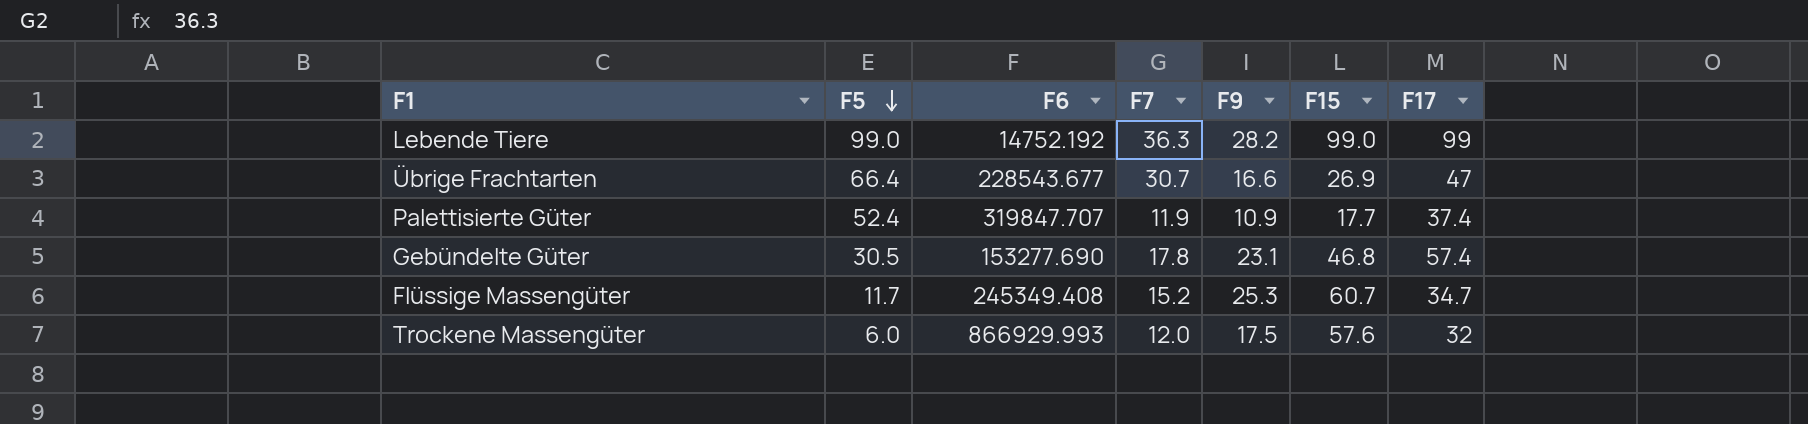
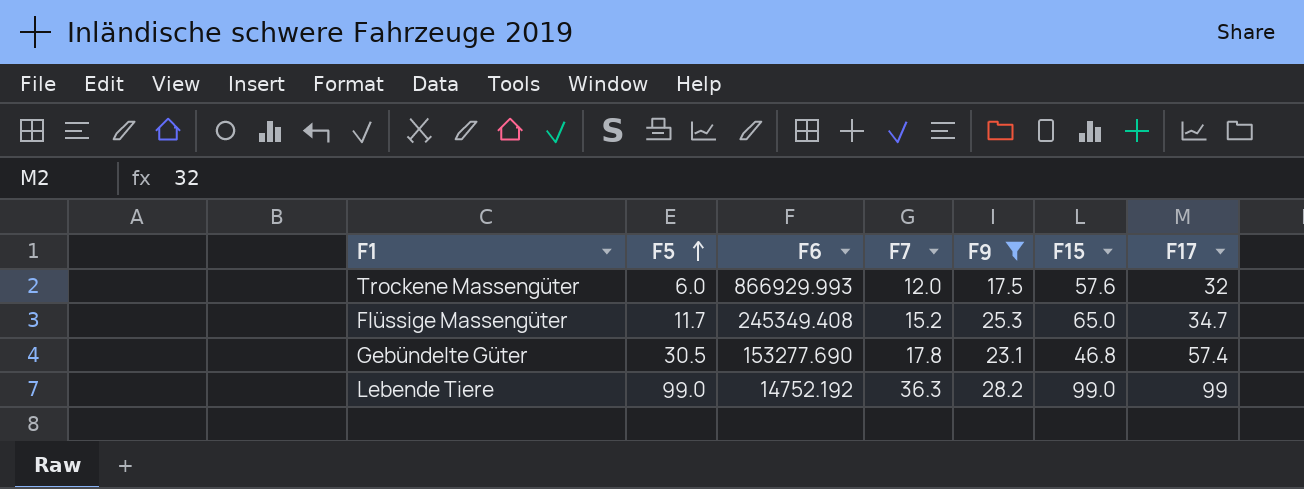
filter: none -> F9 >= 17.5
row order: F5 descending -> F5 ascending
Flüssige Massengüter | F15: 60.7 -> 65.0

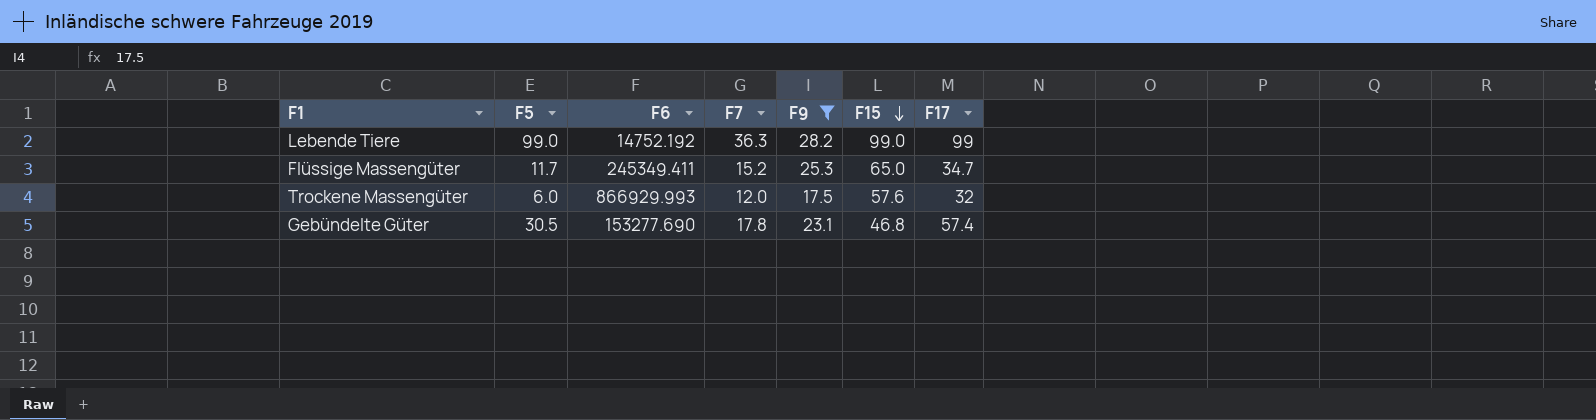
row order: F5 ascending -> F15 descending
Flüssige Massengüter | F6: 245349.408 -> 245349.411

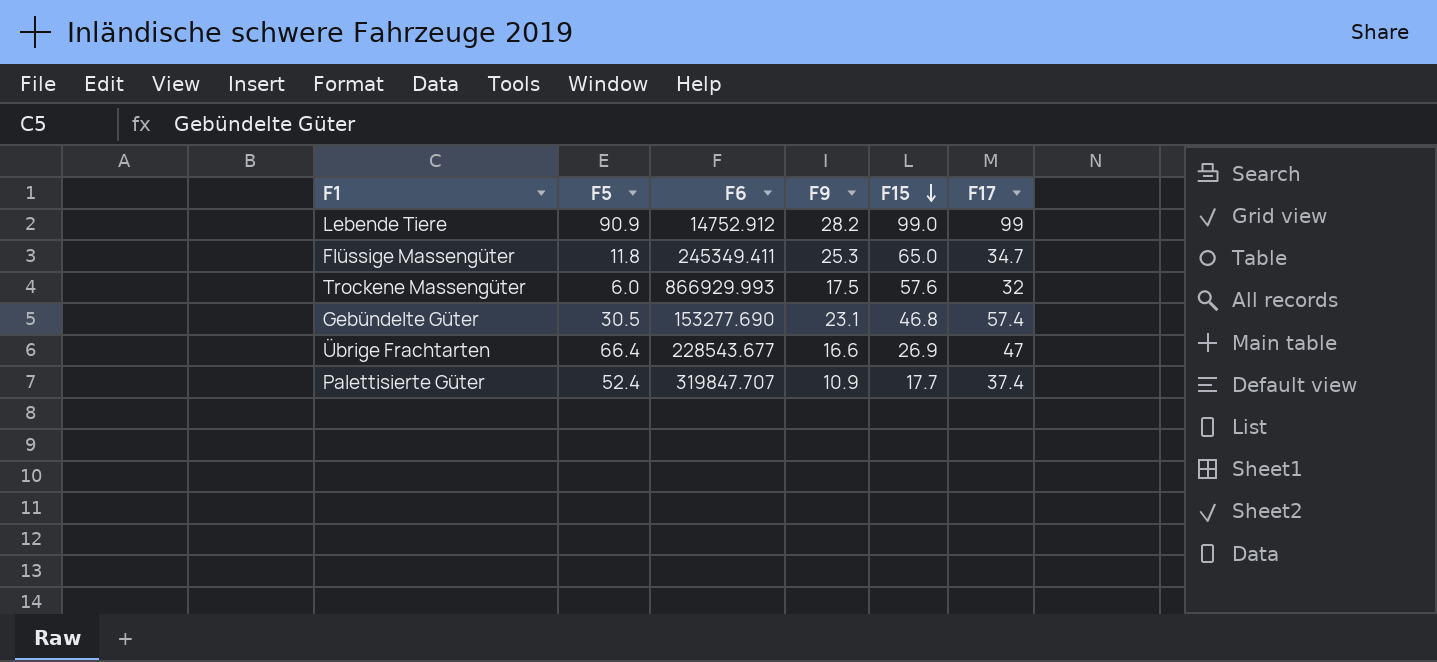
filter: F9 >= 17.5 -> none
column F7 | position: 4 -> none
Lebende Tiere | F5: 99.0 -> 90.9
Lebende Tiere | F6: 14752.192 -> 14752.912
Flüssige Massengüter | F5: 11.7 -> 11.8

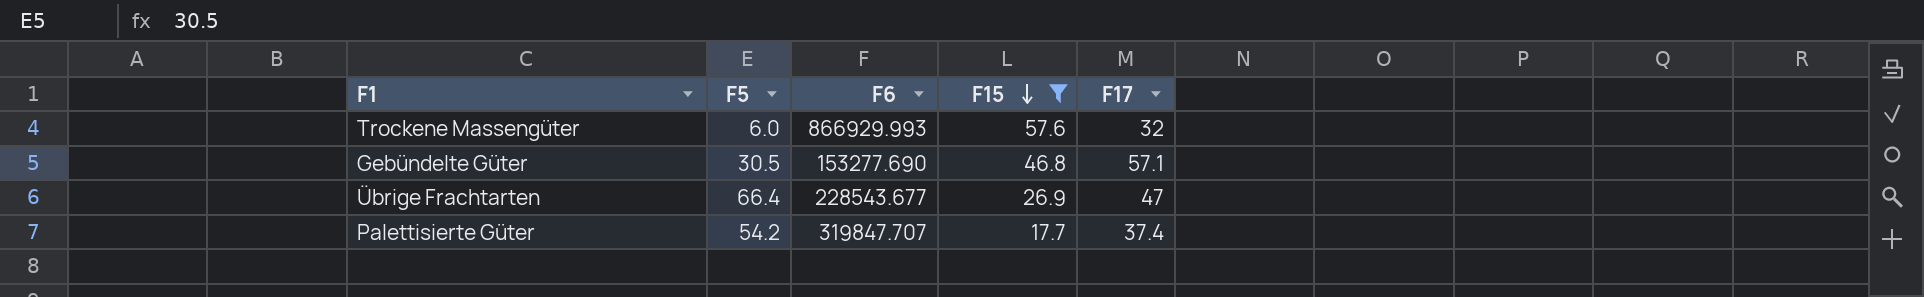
filter: none -> F15 <= 57.6
column F9 | position: 4 -> none
Gebündelte Güter | F17: 57.4 -> 57.1
Palettisierte Güter | F5: 52.4 -> 54.2

